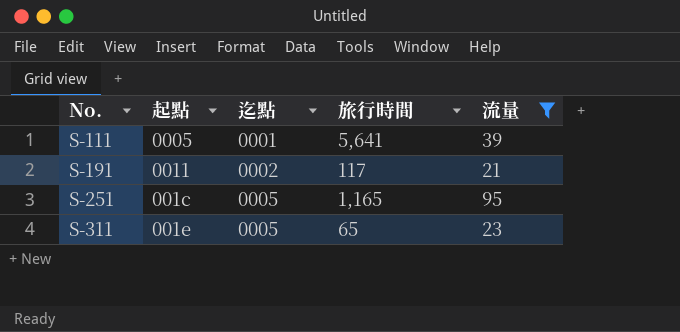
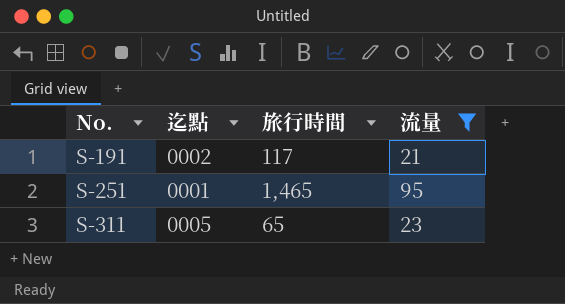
column 起點 | position: 2 -> none
row S-111: 0005 | 0001 | 5,641 | 39 -> none
S-251 | 迄點: 0005 -> 0001
S-251 | 旅行時間: 1,165 -> 1,465

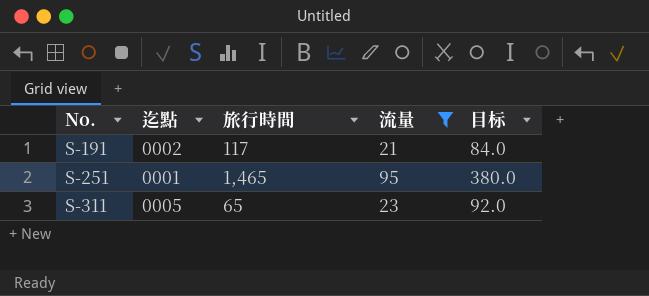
column 目标 | formula: none -> [流量] * 4

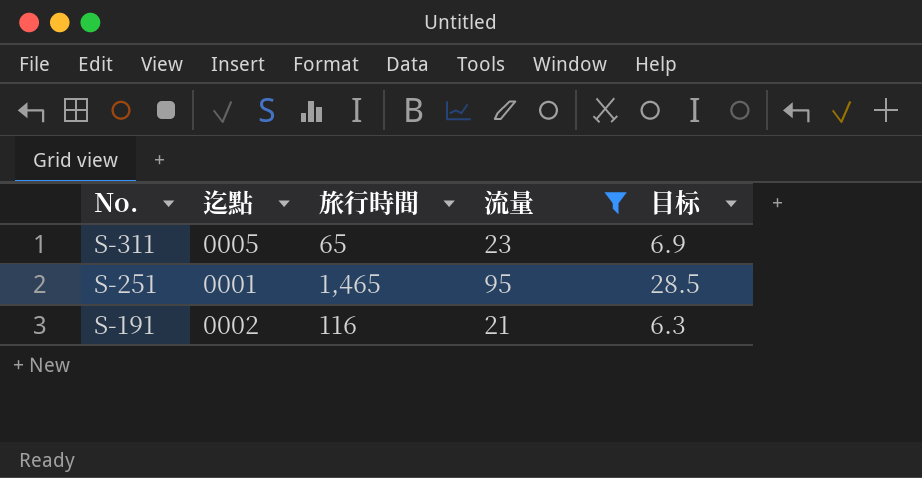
row order: No. ascending -> No. descending
column 目标 | formula: [流量] * 4 -> [流量] * 0.3
S-191 | 旅行時間: 117 -> 116

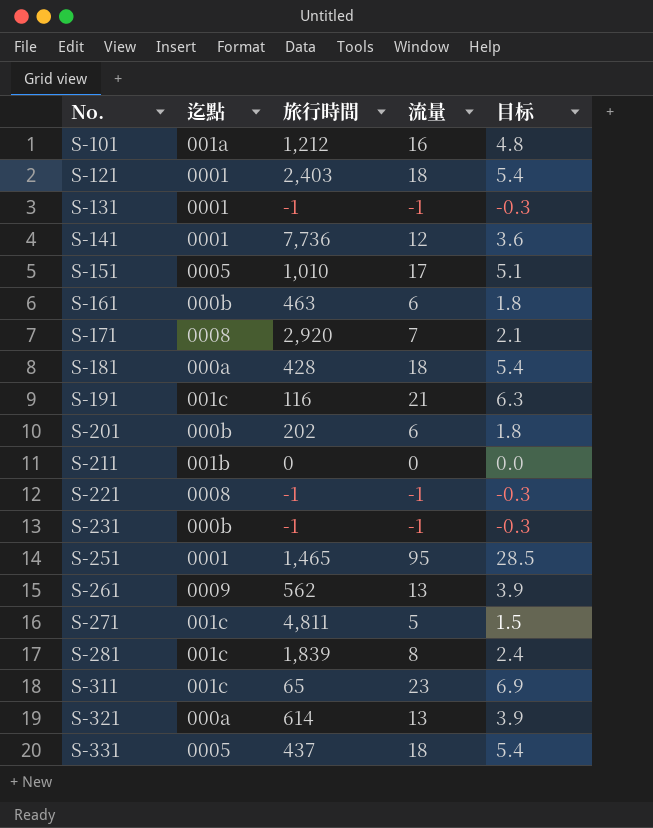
filter: 流量 >= 21 -> none
row order: No. descending -> No. ascending
S-191 | 迄點: 0002 -> 001c
S-311 | 迄點: 0005 -> 001c

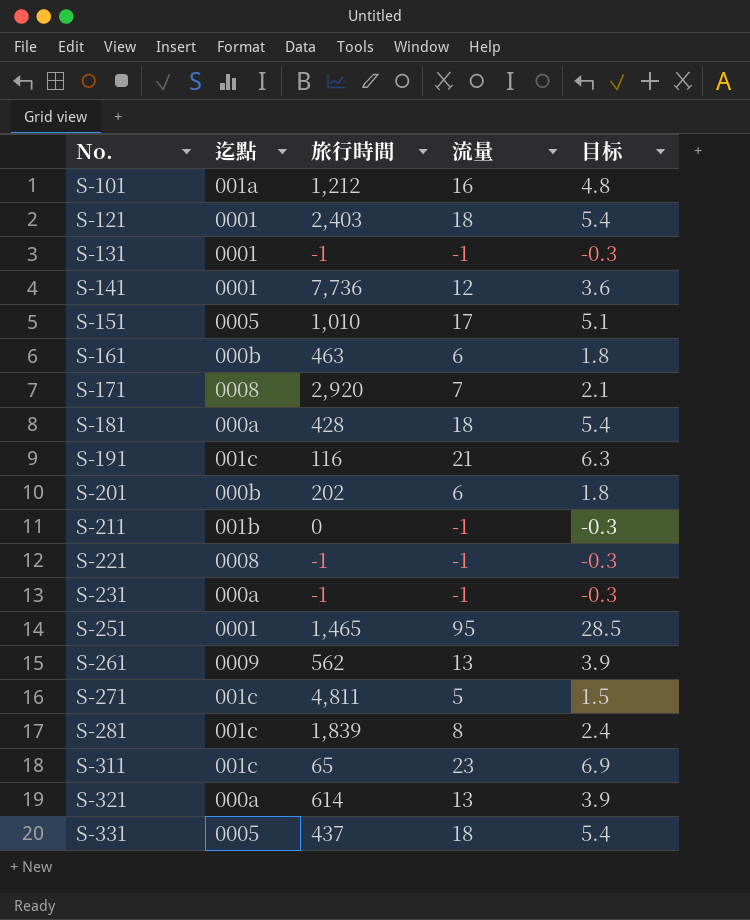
S-211 | 流量: 0 -> -1
S-211 | 目标: 0.0 -> -0.3
S-231 | 迄點: 000b -> 000a

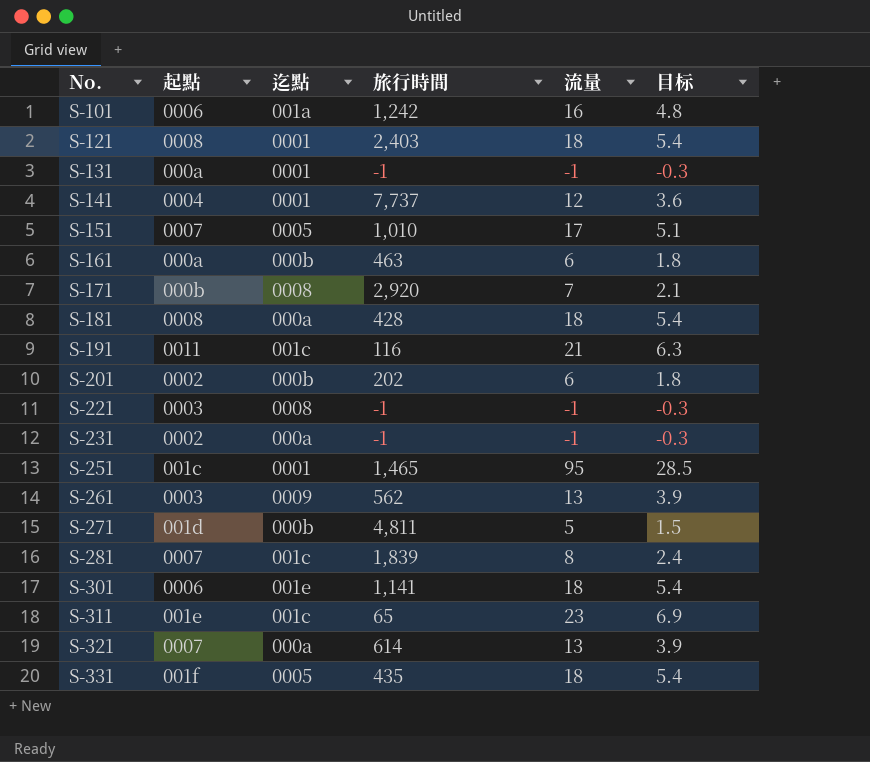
column 起點 | position: none -> 2
row S-211: 001b | 0 | -1 | -0.3 -> none
S-101 | 旅行時間: 1,212 -> 1,242
S-141 | 旅行時間: 7,736 -> 7,737
S-271 | 迄點: 001c -> 000b
row S-301: none -> 0006 | 001e | 1,141 | 18 | 5.4
S-331 | 旅行時間: 437 -> 435

